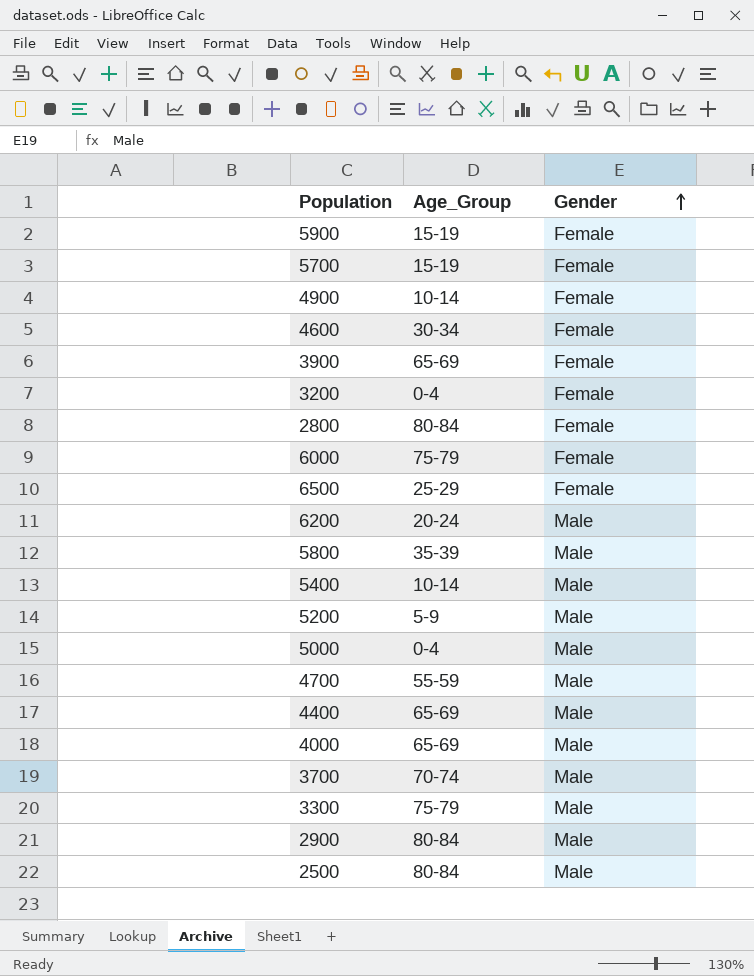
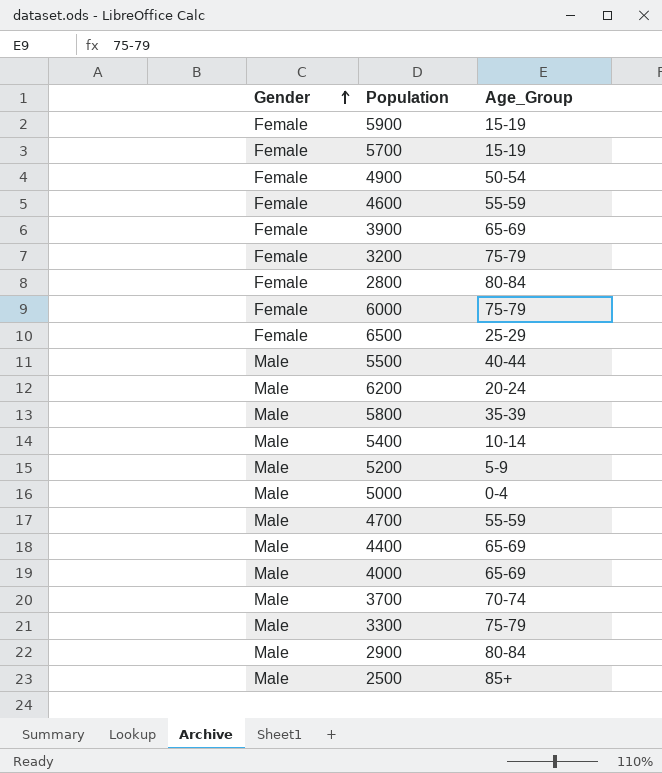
column Gender | position: 3 -> 1
4900 | Age_Group: 10-14 -> 50-54
4600 | Age_Group: 30-34 -> 55-59
3200 | Age_Group: 0-4 -> 75-79
row 5500: none -> Male | 40-44
2500 | Age_Group: 80-84 -> 85+

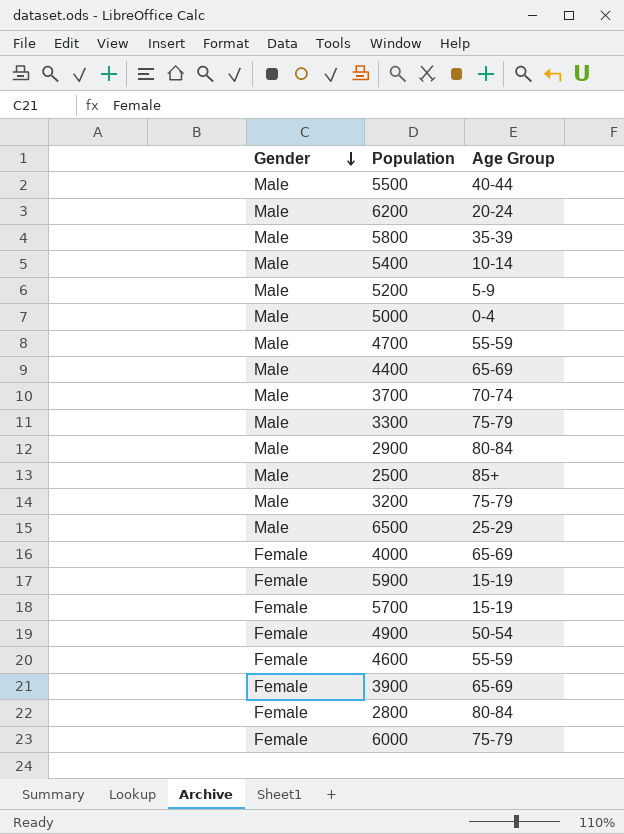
row order: Gender ascending -> Gender descending
column name: Age_Group -> Age Group
3200 | Gender: Female -> Male
6500 | Gender: Female -> Male
4000 | Gender: Male -> Female

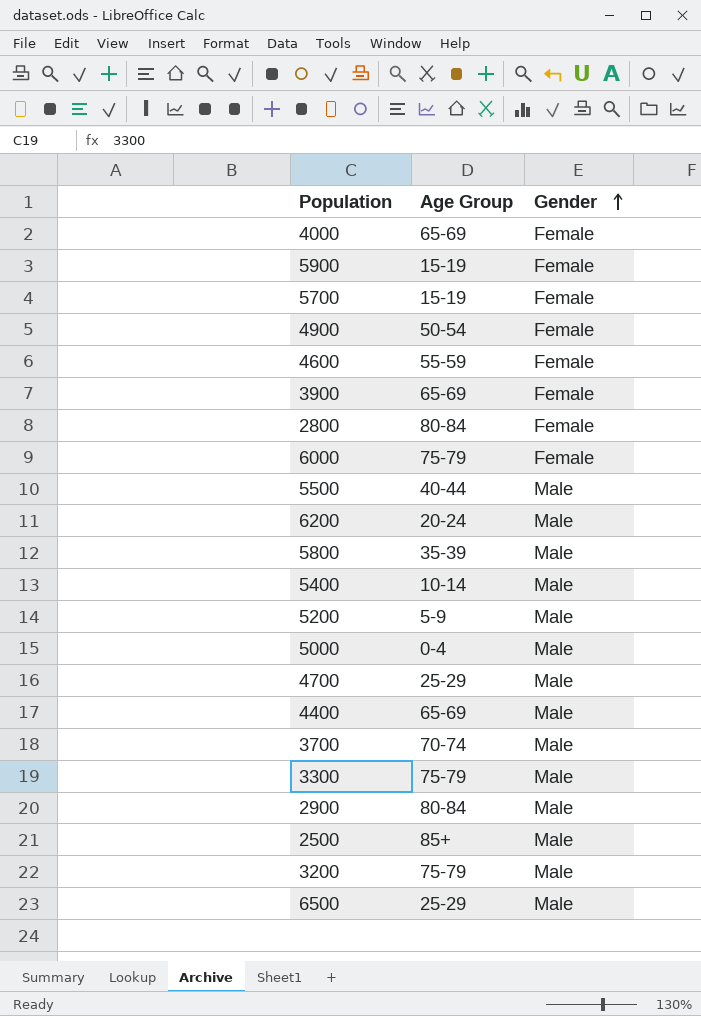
row order: Gender descending -> Gender ascending
column Gender | position: 1 -> 3
4700 | Age Group: 55-59 -> 25-29

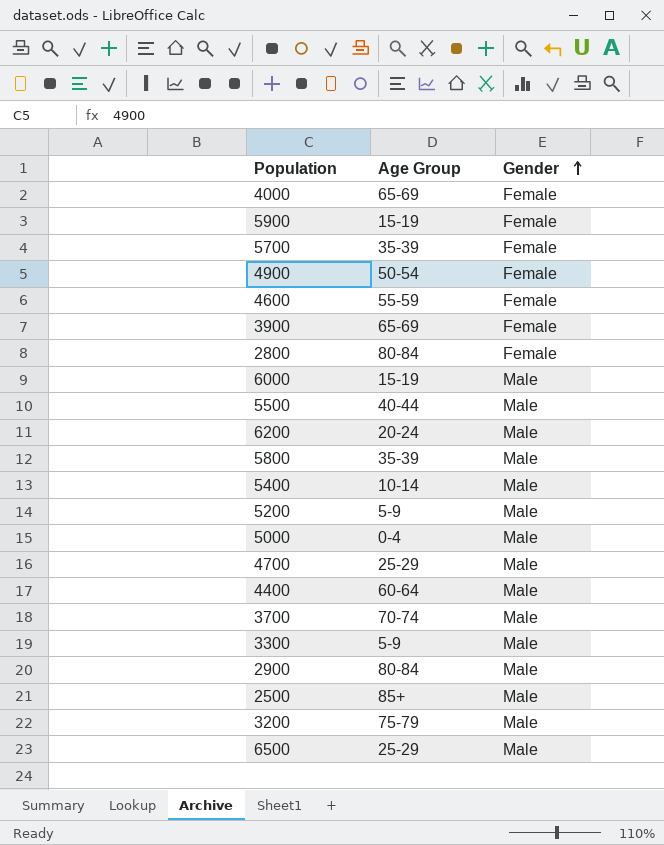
5700 | Age Group: 15-19 -> 35-39
6000 | Age Group: 75-79 -> 15-19
6000 | Gender: Female -> Male
4400 | Age Group: 65-69 -> 60-64
3300 | Age Group: 75-79 -> 5-9

